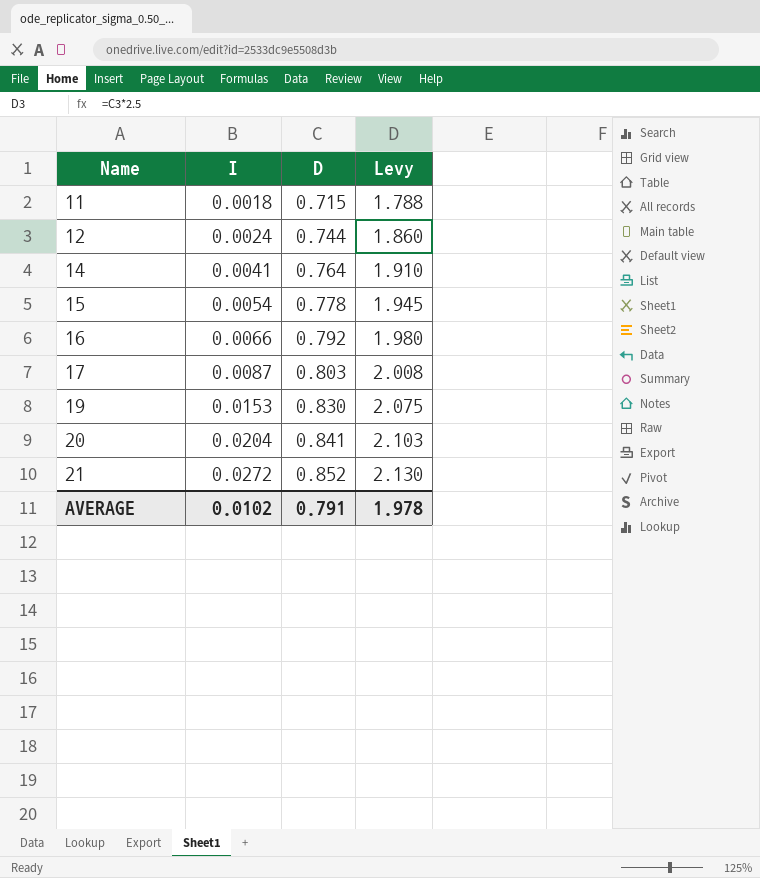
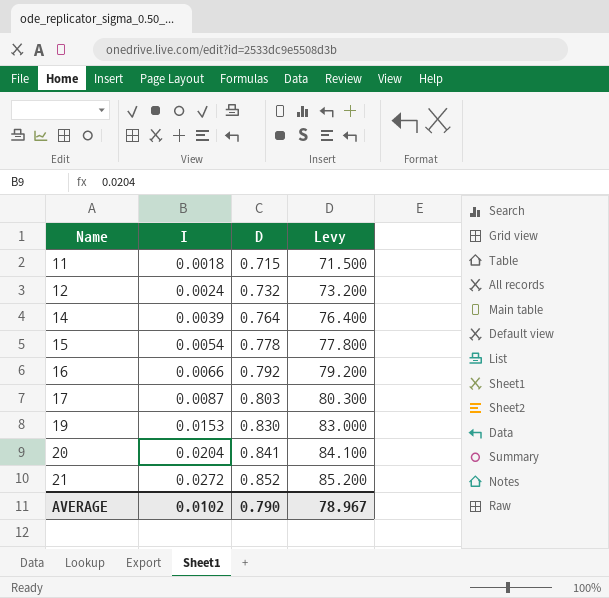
column Levy | formula: [D] * 2.5 -> [D] * 100
12 | D: 0.744 -> 0.732
14 | I: 0.0041 -> 0.0039
AVERAGE | D: 0.791 -> 0.790
AVERAGE | Levy: 1.978 -> 78.967

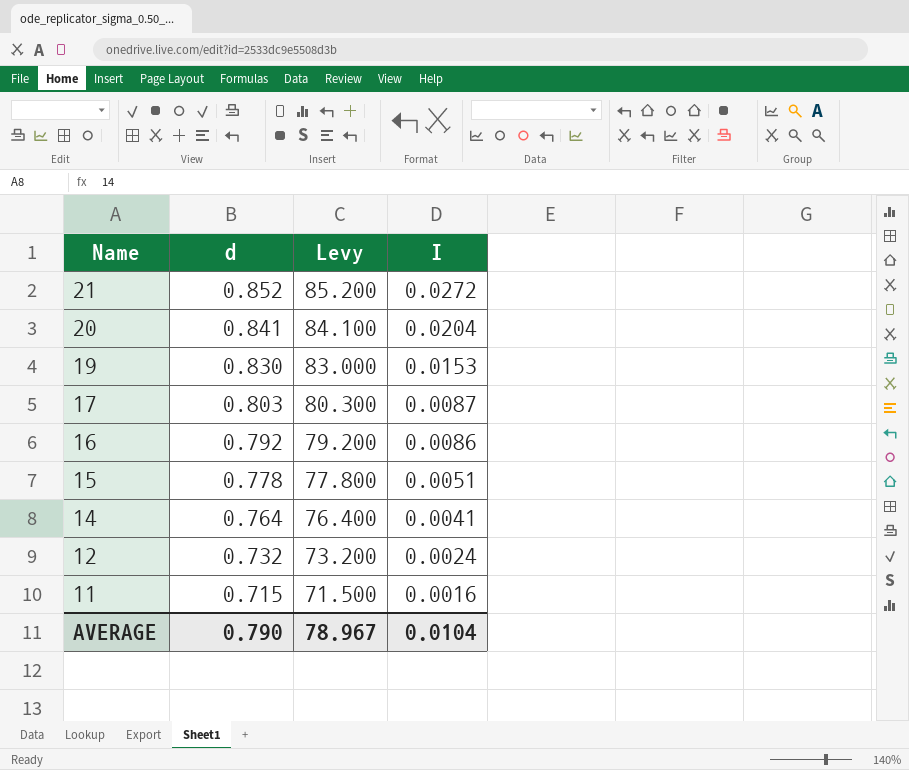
row order: Name ascending -> Name descending
column name: D -> d
column I | position: 2 -> 4
16 | I: 0.0066 -> 0.0086
15 | I: 0.0054 -> 0.0051
14 | I: 0.0039 -> 0.0041
11 | I: 0.0018 -> 0.0016
AVERAGE | I: 0.0102 -> 0.0104

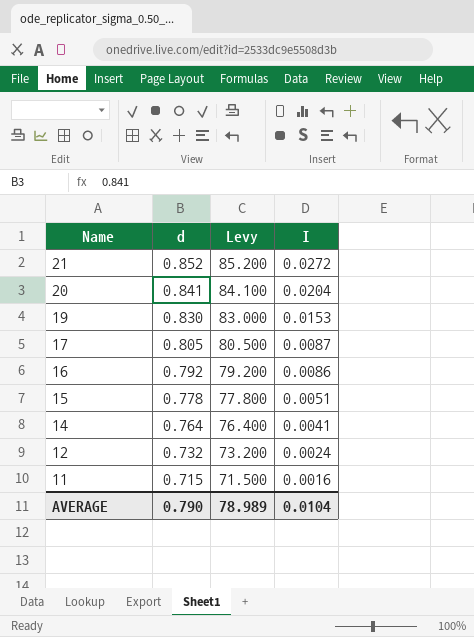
17 | d: 0.803 -> 0.805
17 | Levy: 80.300 -> 80.500
AVERAGE | Levy: 78.967 -> 78.989

